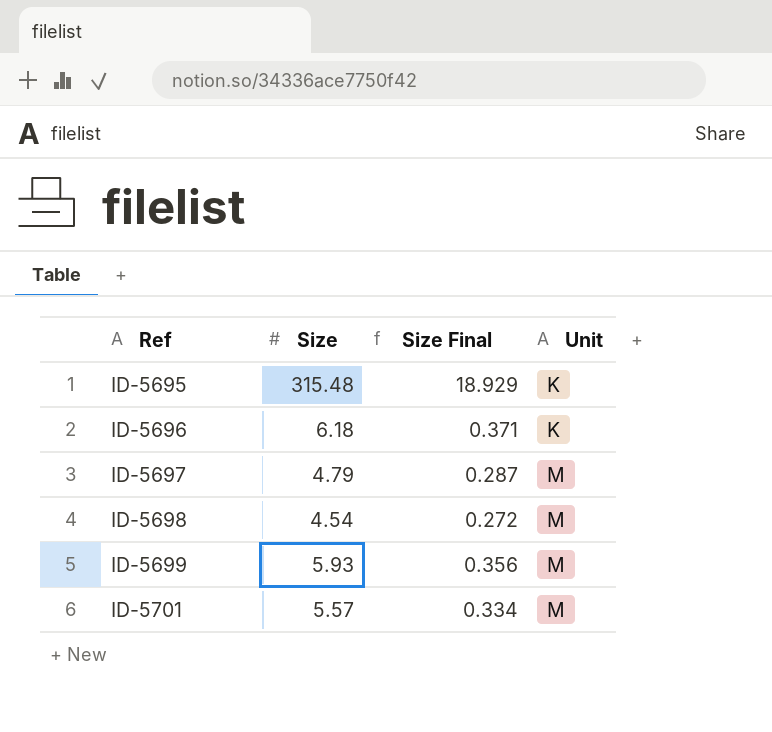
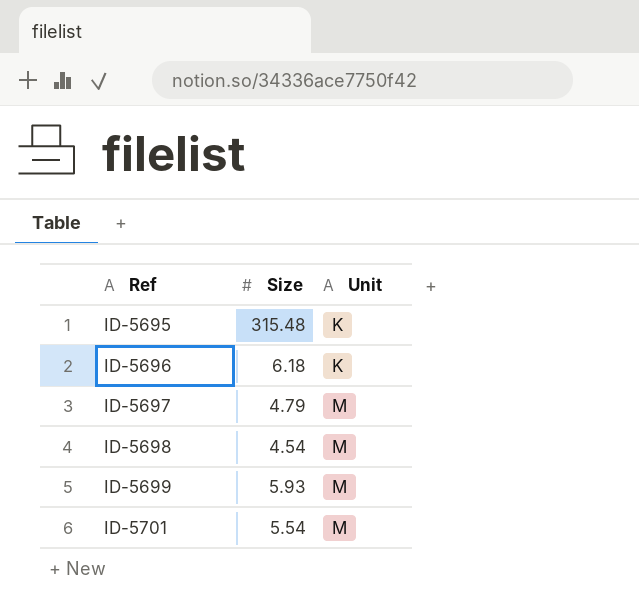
column Size Final | formula: [Size] * 0.06 -> none
ID-5701 | Size: 5.57 -> 5.54

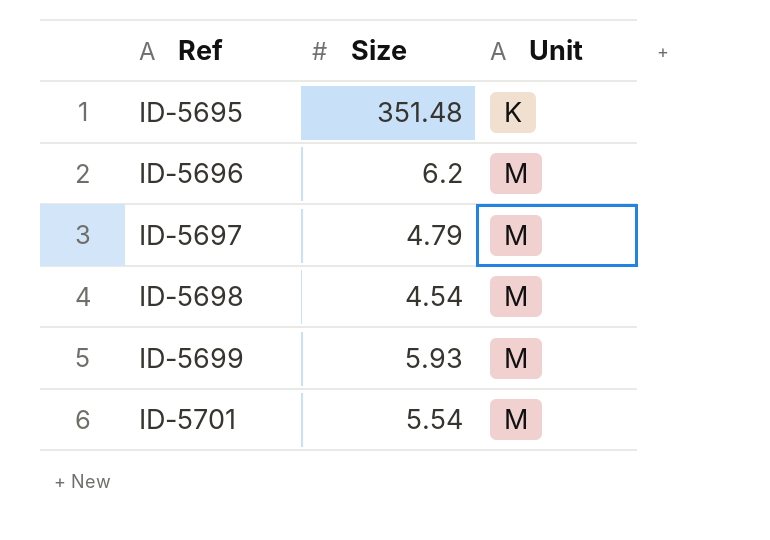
ID-5695 | Size: 315.48 -> 351.48
ID-5696 | Size: 6.18 -> 6.2
ID-5696 | Unit: K -> M

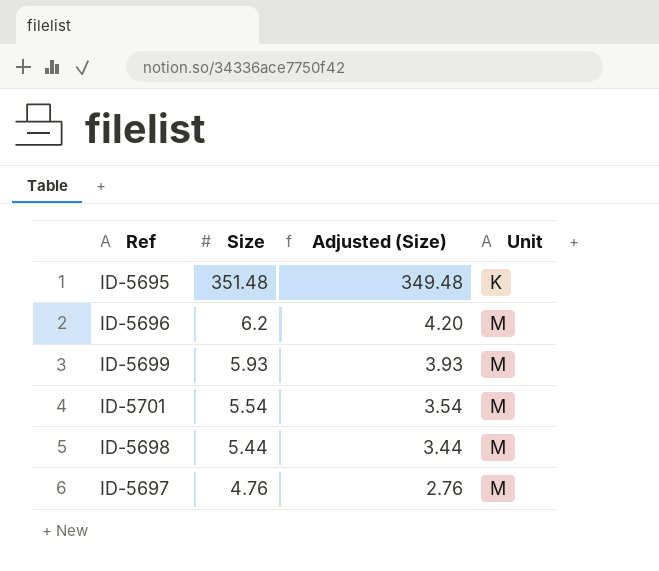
row order: Ref ascending -> Size descending
column Adjusted (Size) | formula: none -> [Size] - 2
ID-5698 | Size: 4.54 -> 5.44
ID-5697 | Size: 4.79 -> 4.76

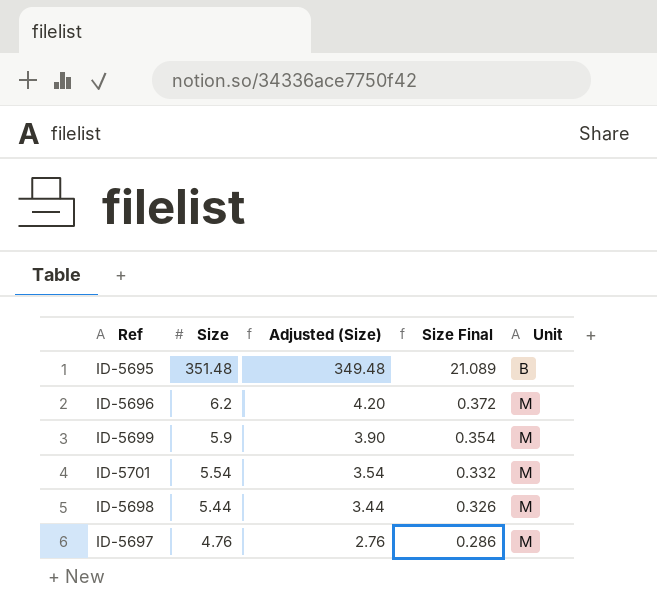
column Size Final | formula: none -> [Size] * 0.06
ID-5695 | Unit: K -> B
ID-5699 | Size: 5.93 -> 5.9
ID-5699 | Adjusted (Size): 3.93 -> 3.90

